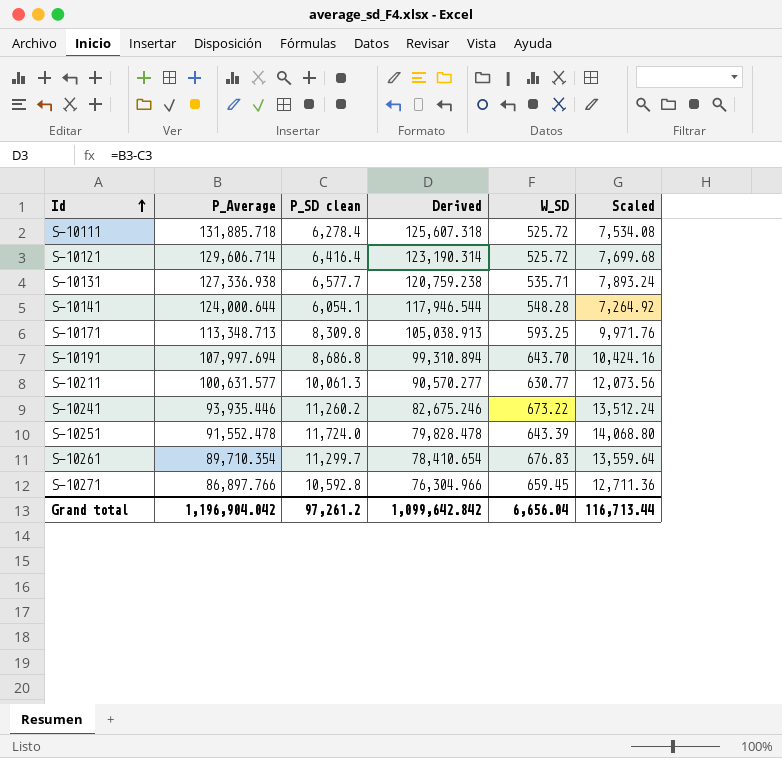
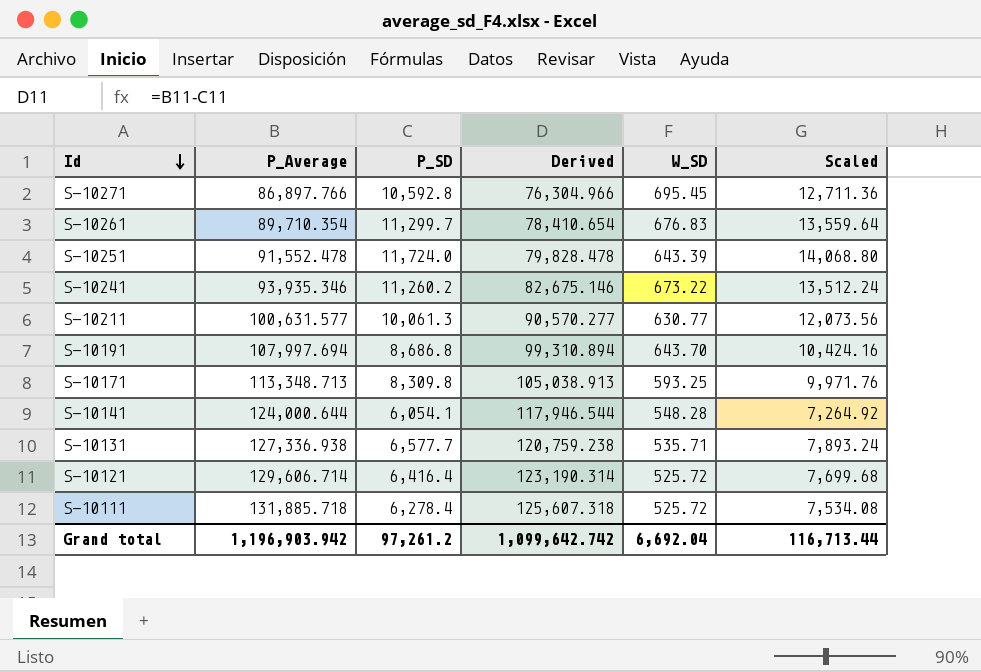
row order: Id ascending -> Id descending
column name: P_SD clean -> P_SD
S-10271 | W_SD: 659.45 -> 695.45
S-10241 | P_Average: 93,935.446 -> 93,935.346
S-10241 | Derived: 82,675.246 -> 82,675.146
Grand total | P_Average: 1,196,904.042 -> 1,196,903.942
Grand total | Derived: 1,099,642.842 -> 1,099,642.742
Grand total | W_SD: 6,656.04 -> 6,692.04

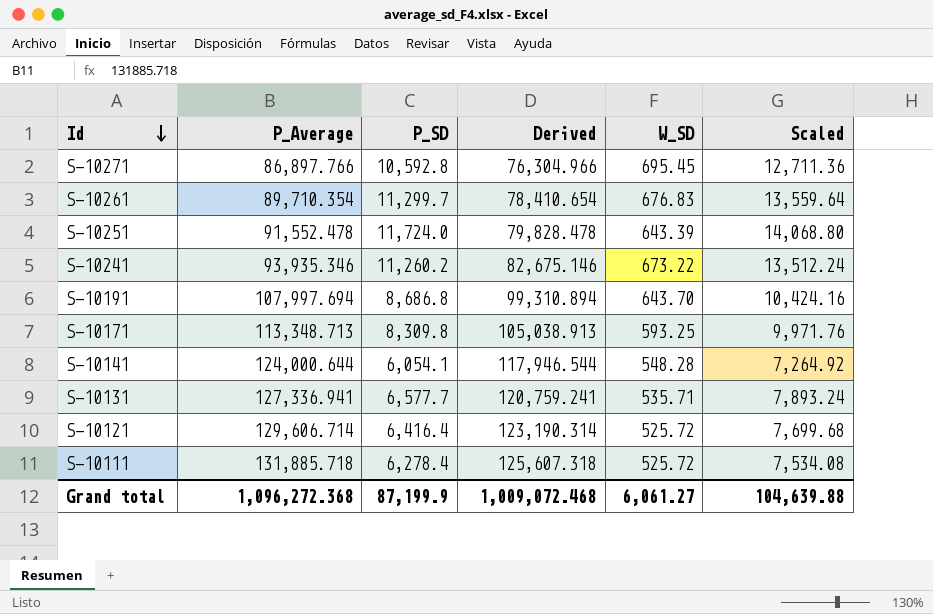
row S-10211: 100,631.577 | 10,061.3 | 90,570.277 | 630.77 | 12,073.56 -> none
S-10131 | P_Average: 127,336.938 -> 127,336.941
S-10131 | Derived: 120,759.238 -> 120,759.241
Grand total | P_Average: 1,196,903.942 -> 1,096,272.368
Grand total | P_SD: 97,261.2 -> 87,199.9
Grand total | Derived: 1,099,642.742 -> 1,009,072.468
Grand total | W_SD: 6,692.04 -> 6,061.27
Grand total | Scaled: 116,713.44 -> 104,639.88

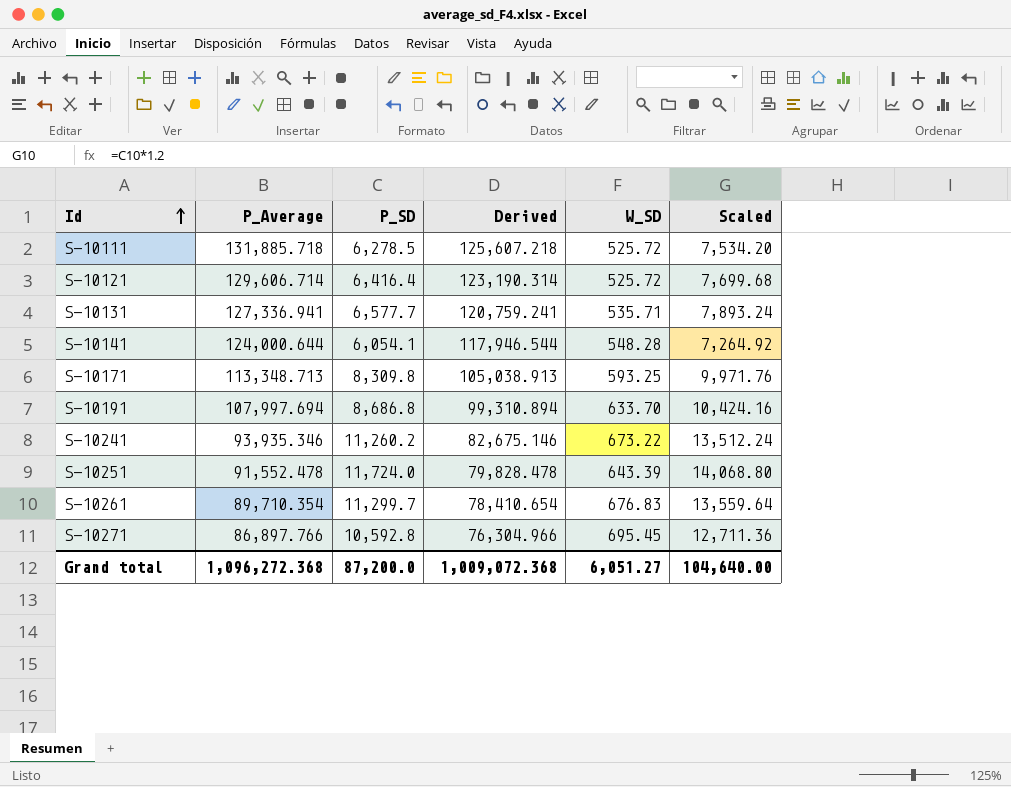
row order: Id descending -> Id ascending
S-10111 | P_SD: 6,278.4 -> 6,278.5
S-10111 | Derived: 125,607.318 -> 125,607.218
S-10111 | Scaled: 7,534.08 -> 7,534.20
S-10191 | W_SD: 643.70 -> 633.70
Grand total | P_SD: 87,199.9 -> 87,200.0
Grand total | Derived: 1,009,072.468 -> 1,009,072.368
Grand total | W_SD: 6,061.27 -> 6,051.27
Grand total | Scaled: 104,639.88 -> 104,640.00

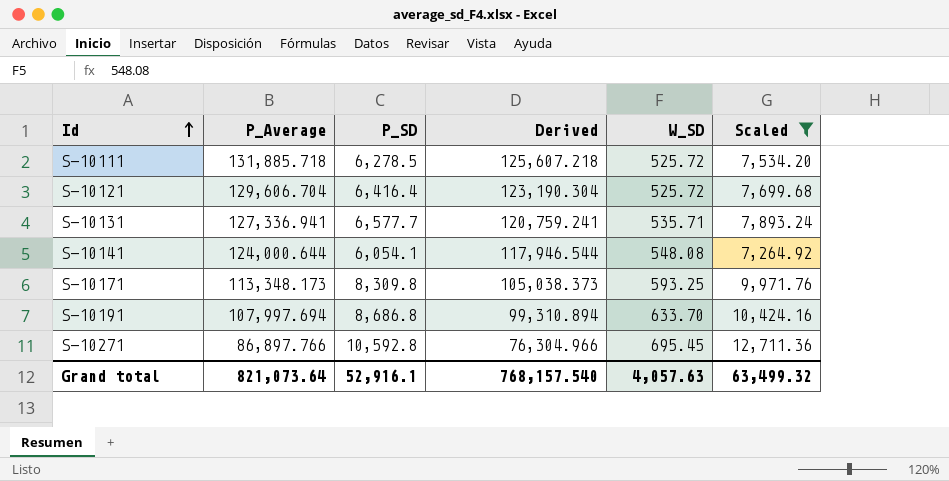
filter: none -> Scaled <= 12,711.36
S-10121 | P_Average: 129,606.714 -> 129,606.704
S-10121 | Derived: 123,190.314 -> 123,190.304
S-10141 | W_SD: 548.28 -> 548.08
S-10171 | P_Average: 113,348.713 -> 113,348.173
S-10171 | Derived: 105,038.913 -> 105,038.373
Grand total | P_Average: 1,096,272.368 -> 821,073.64
Grand total | P_SD: 87,200.0 -> 52,916.1
Grand total | Derived: 1,009,072.368 -> 768,157.540
Grand total | W_SD: 6,051.27 -> 4,057.63
Grand total | Scaled: 104,640.00 -> 63,499.32

